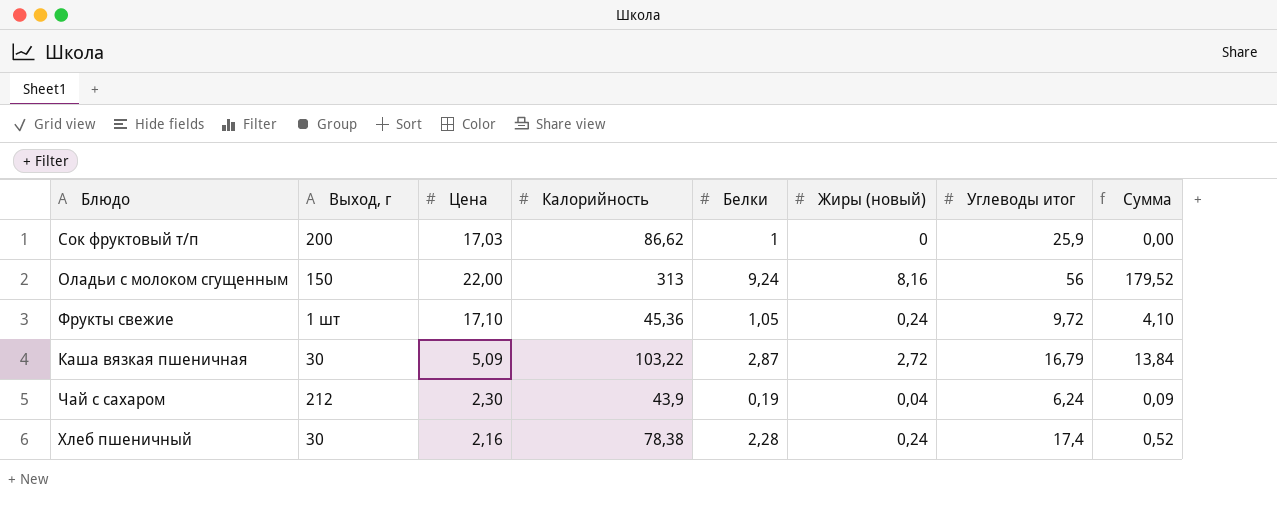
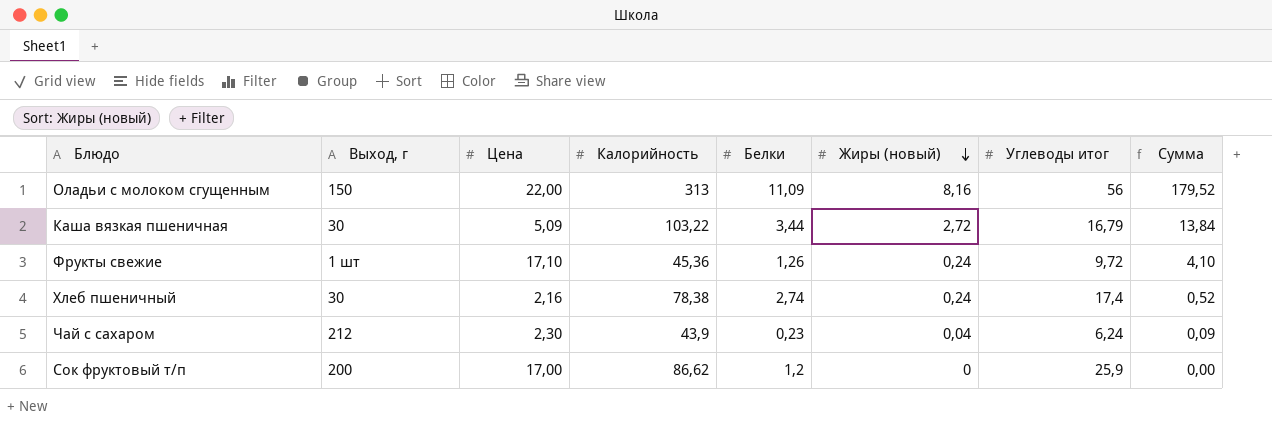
row order: none -> Жиры (новый) descending
Оладьи с молоком сгущенным | Белки: 9,24 -> 11,09
Каша вязкая пшеничная | Белки: 2,87 -> 3,44
Фрукты свежие | Белки: 1,05 -> 1,26
Хлеб пшеничный | Белки: 2,28 -> 2,74
Чай с сахаром | Белки: 0,19 -> 0,23
Сок фруктовый т/п | Цена: 17,03 -> 17,00
Сок фруктовый т/п | Белки: 1 -> 1,2

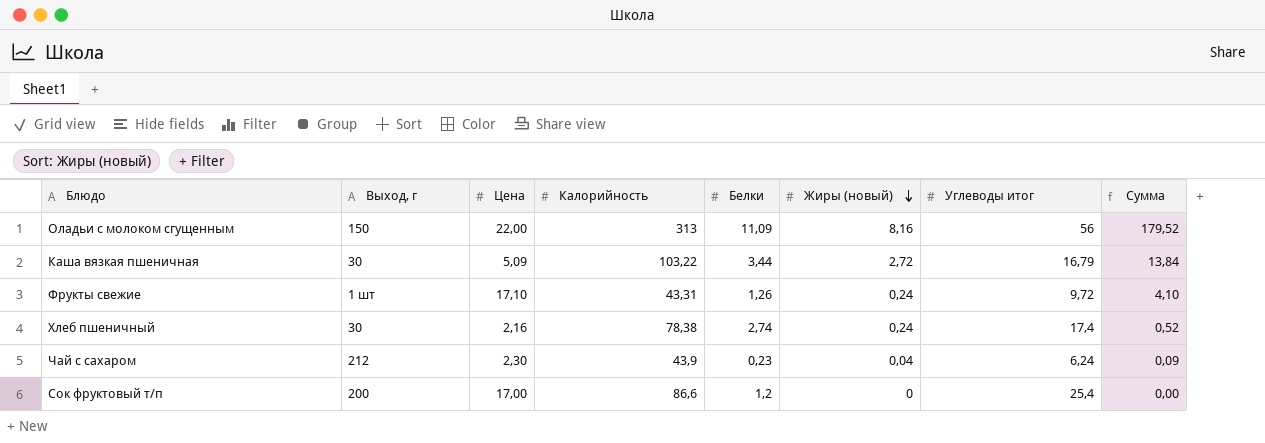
Фрукты свежие | Калорийность: 45,36 -> 43,31
Сок фруктовый т/п | Калорийность: 86,62 -> 86,6
Сок фруктовый т/п | Углеводы итог: 25,9 -> 25,4

